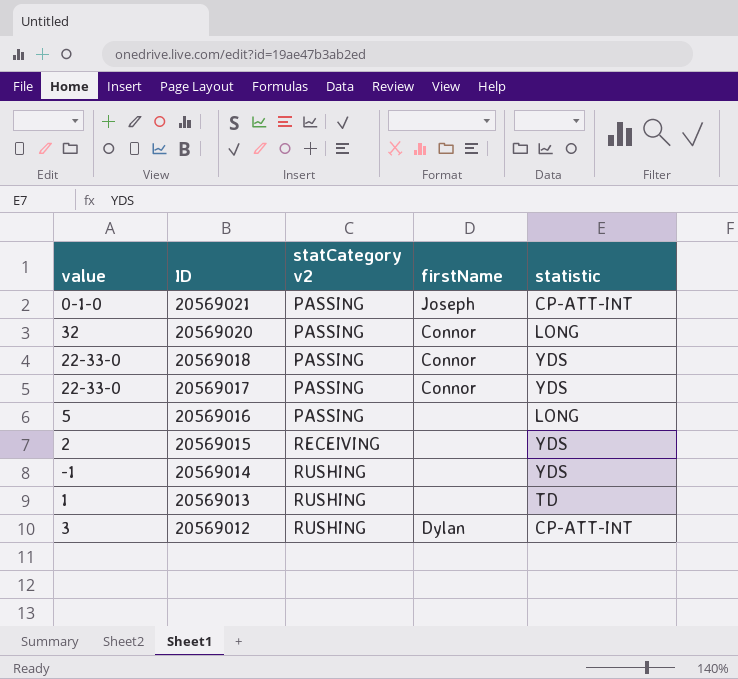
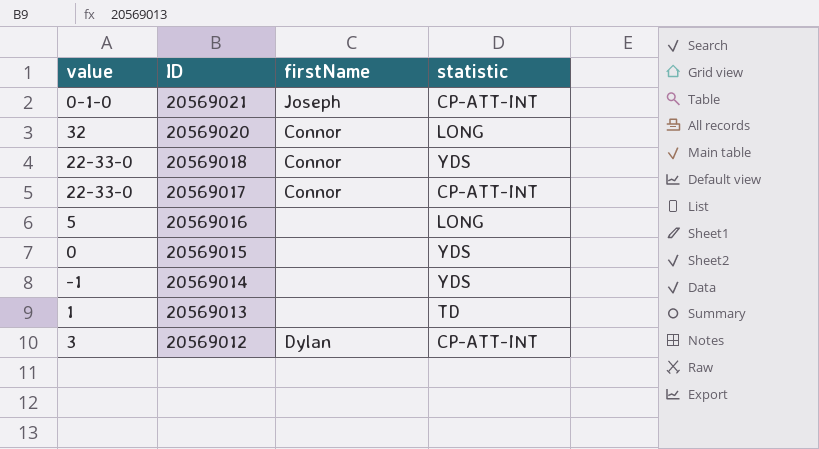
column statCategory v2 | position: 3 -> none
20569017 | statistic: YDS -> CP-ATT-INT
20569015 | value: 2 -> 0

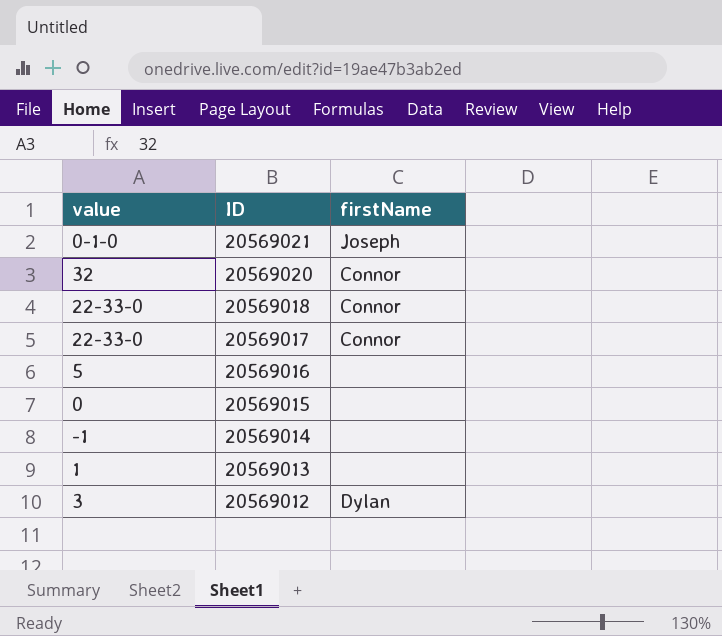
column statistic | position: 4 -> none

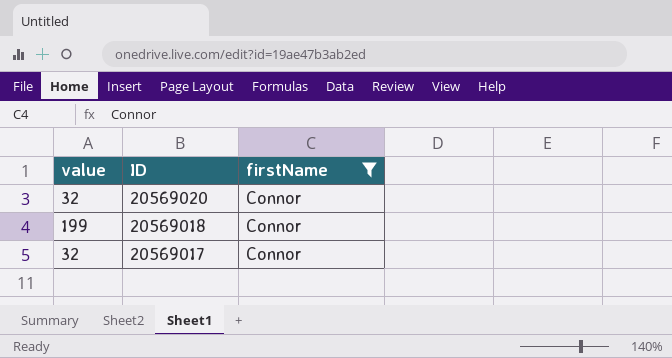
filter: none -> firstName = Connor
20569018 | value: 22-33-0 -> 199
20569017 | value: 22-33-0 -> 32

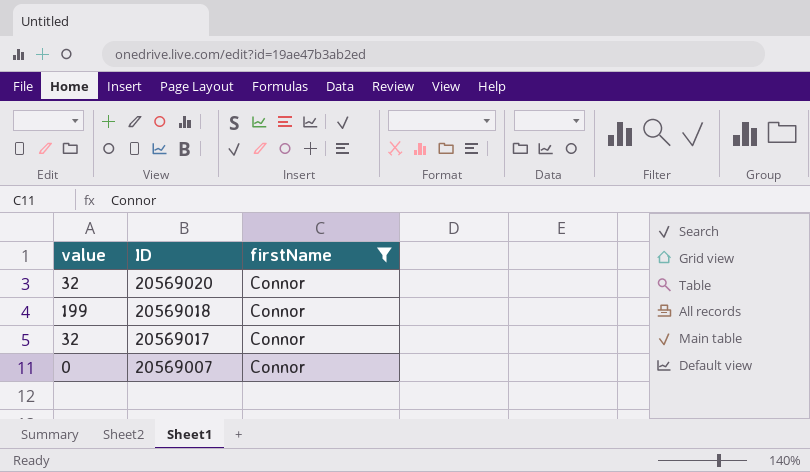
row 20569007: none -> 0 | Connor

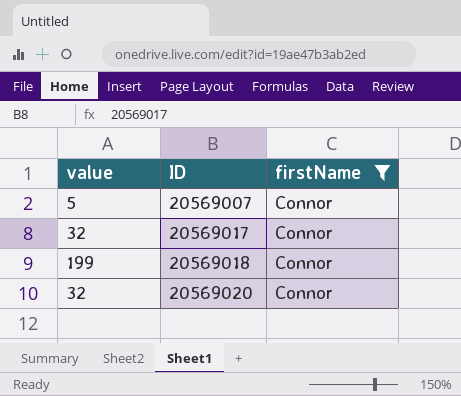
row order: ID descending -> ID ascending
20569007 | value: 0 -> 5

